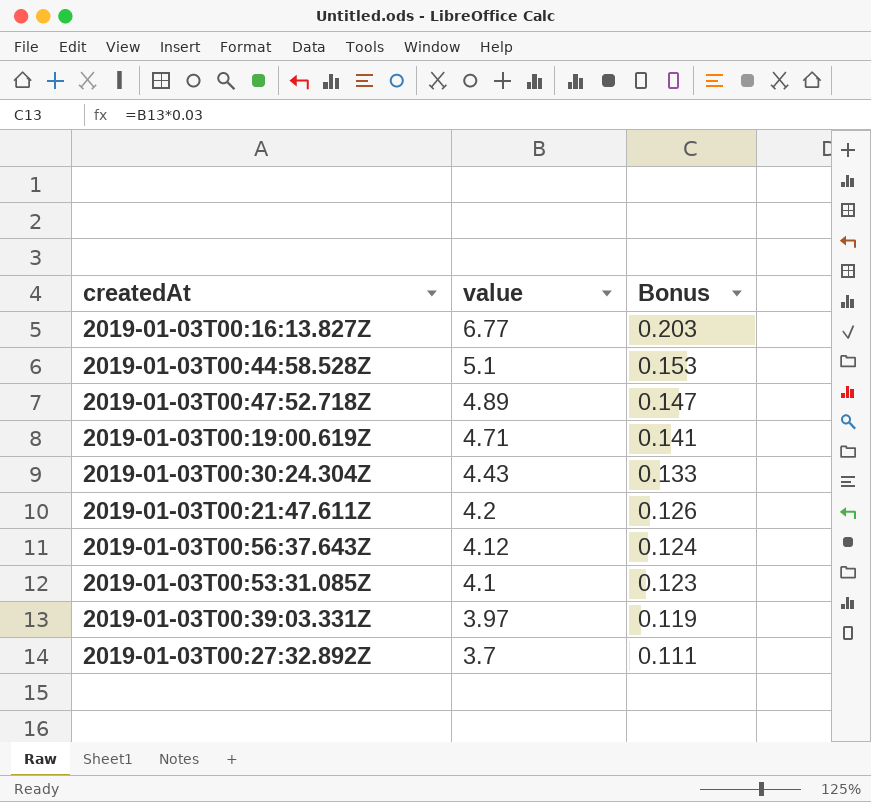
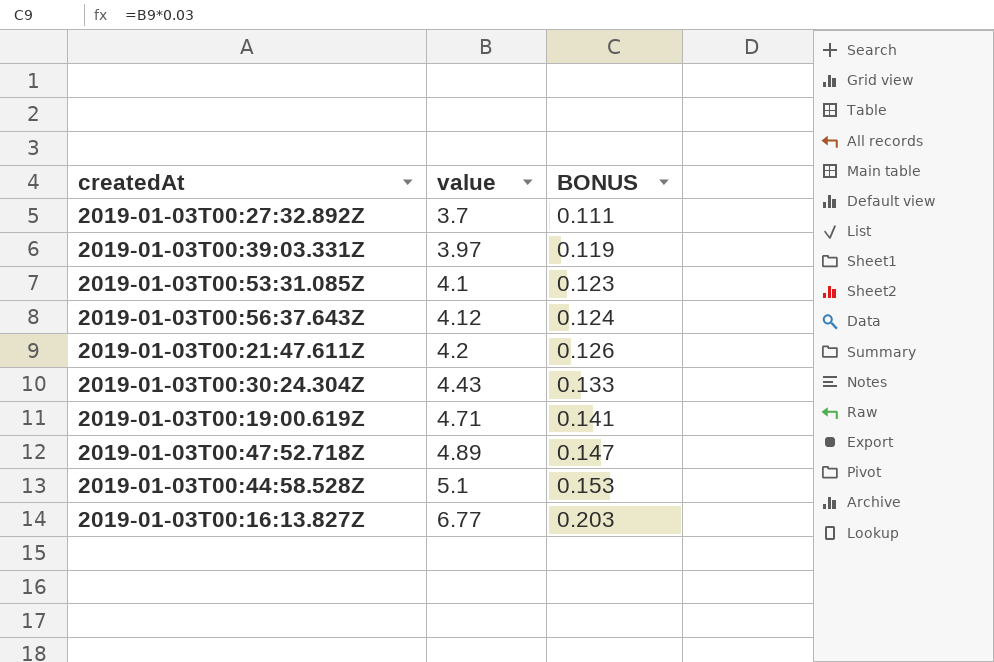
row order: value descending -> value ascending
column name: Bonus -> BONUS

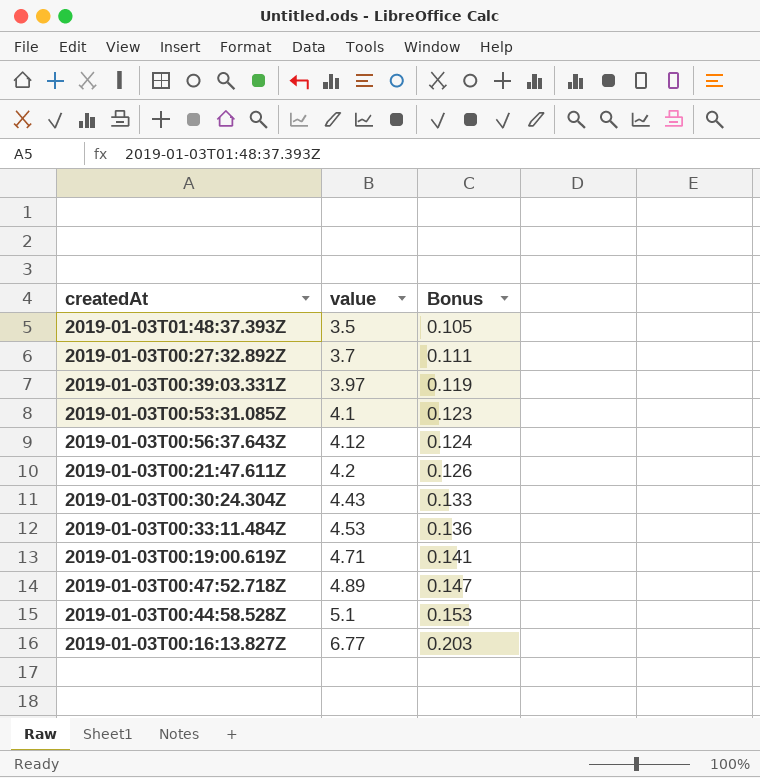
column name: BONUS -> Bonus
row 2019-01-03T01:48:37.393Z: none -> 3.5 | 0.105
row 2019-01-03T00:33:11.484Z: none -> 4.53 | 0.136

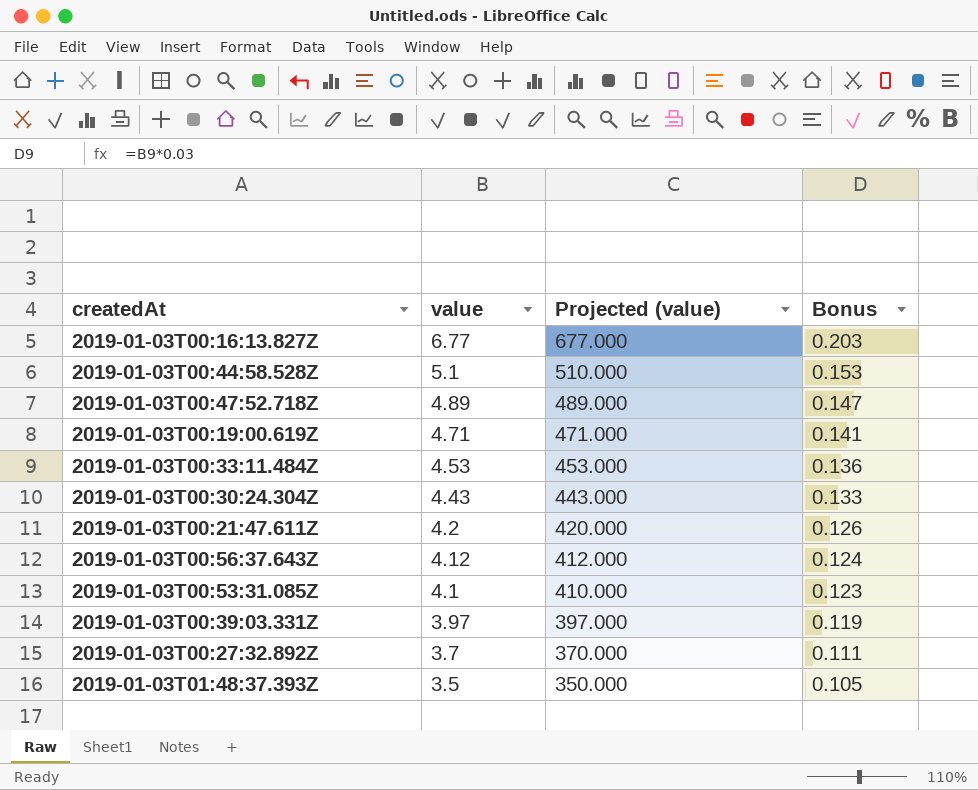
row order: value ascending -> value descending
column Projected (value) | formula: none -> [value] * 100

